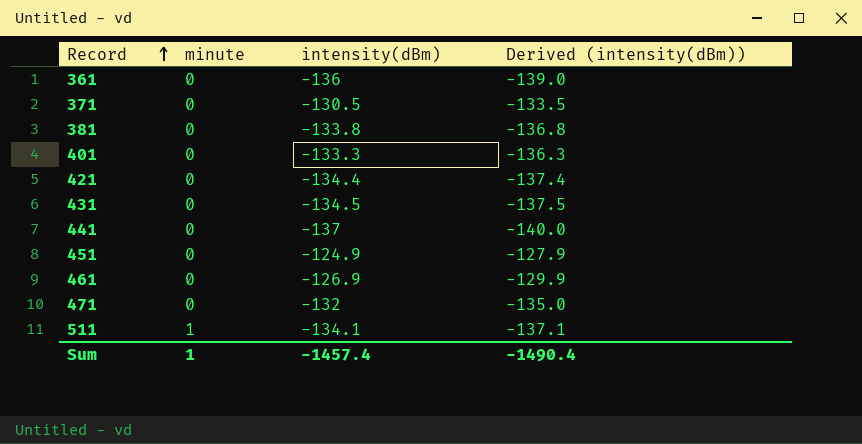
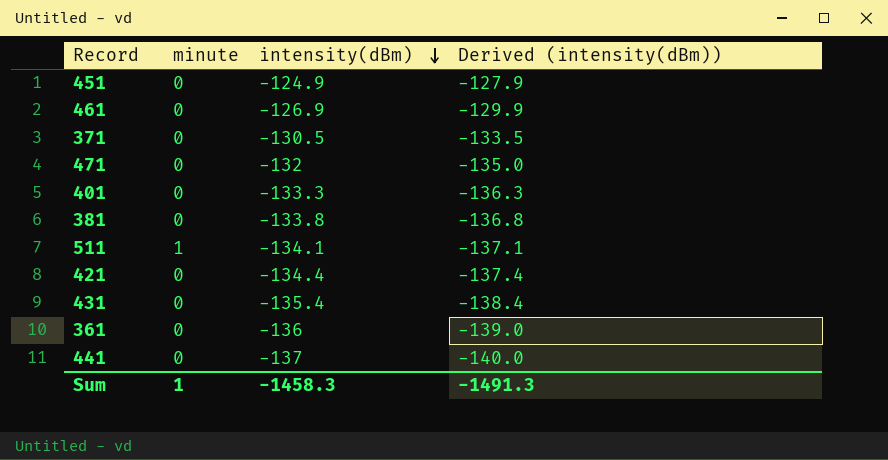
row order: Record ascending -> intensity(dBm) descending
431 | intensity(dBm): -134.5 -> -135.4
431 | Derived (intensity(dBm)): -137.5 -> -138.4
Sum | intensity(dBm): -1457.4 -> -1458.3
Sum | Derived (intensity(dBm)): -1490.4 -> -1491.3

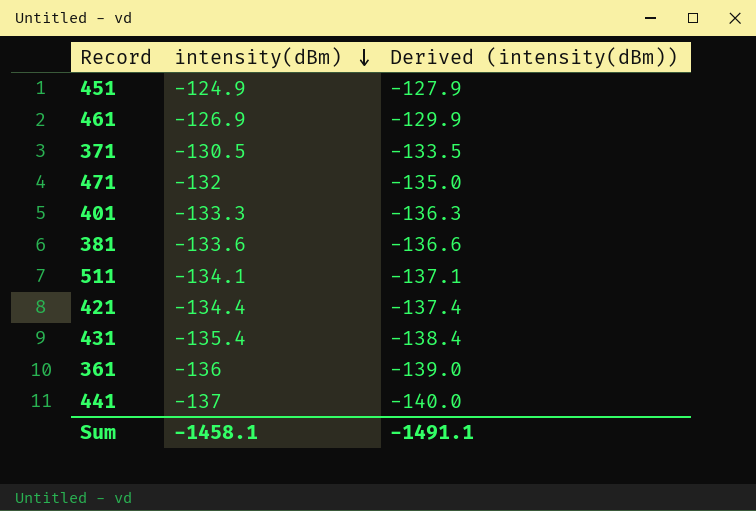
column minute | position: 2 -> none
381 | intensity(dBm): -133.8 -> -133.6
381 | Derived (intensity(dBm)): -136.8 -> -136.6
Sum | intensity(dBm): -1458.3 -> -1458.1
Sum | Derived (intensity(dBm)): -1491.3 -> -1491.1

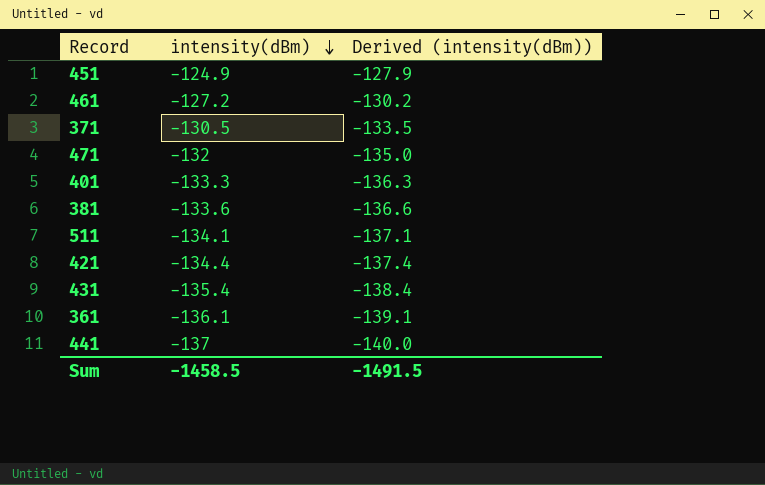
461 | intensity(dBm): -126.9 -> -127.2
461 | Derived (intensity(dBm)): -129.9 -> -130.2
361 | intensity(dBm): -136 -> -136.1
361 | Derived (intensity(dBm)): -139.0 -> -139.1
Sum | intensity(dBm): -1458.1 -> -1458.5
Sum | Derived (intensity(dBm)): -1491.1 -> -1491.5

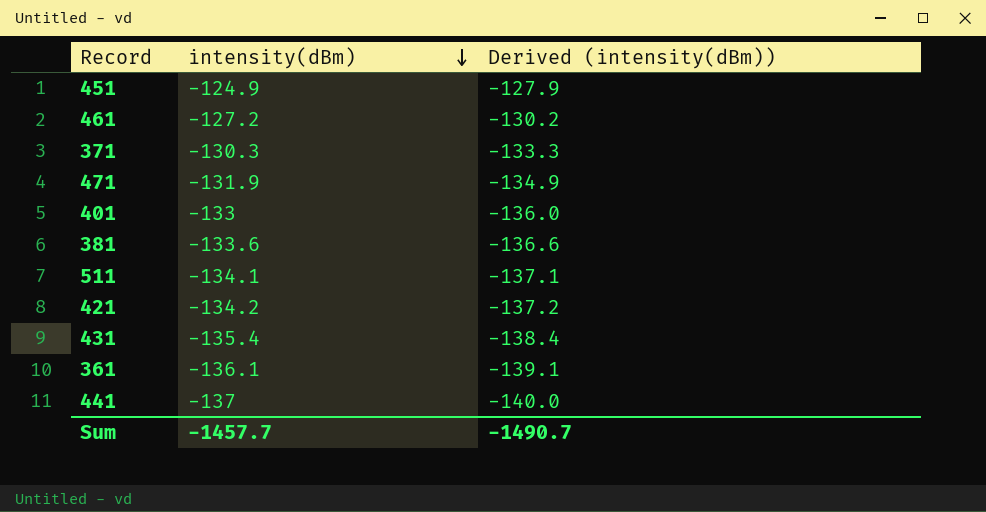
371 | intensity(dBm): -130.5 -> -130.3
371 | Derived (intensity(dBm)): -133.5 -> -133.3
471 | intensity(dBm): -132 -> -131.9
471 | Derived (intensity(dBm)): -135.0 -> -134.9
401 | intensity(dBm): -133.3 -> -133
401 | Derived (intensity(dBm)): -136.3 -> -136.0
421 | intensity(dBm): -134.4 -> -134.2
421 | Derived (intensity(dBm)): -137.4 -> -137.2
Sum | intensity(dBm): -1458.5 -> -1457.7
Sum | Derived (intensity(dBm)): -1491.5 -> -1490.7

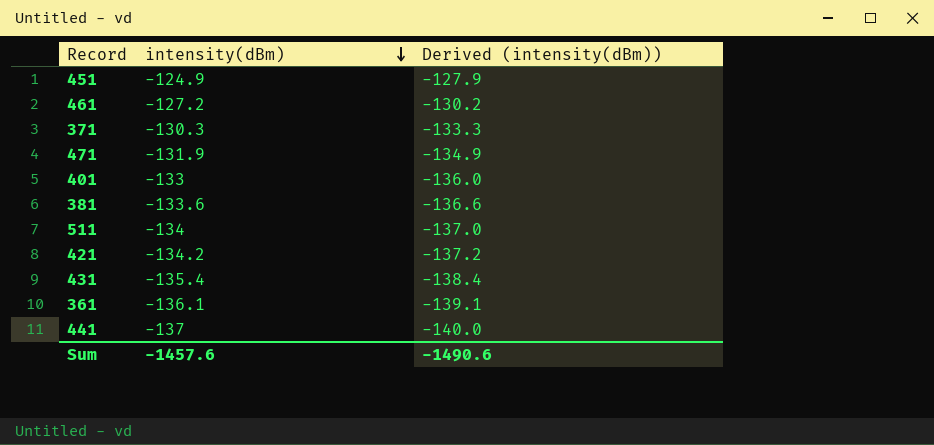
511 | intensity(dBm): -134.1 -> -134
511 | Derived (intensity(dBm)): -137.1 -> -137.0
Sum | intensity(dBm): -1457.7 -> -1457.6
Sum | Derived (intensity(dBm)): -1490.7 -> -1490.6

